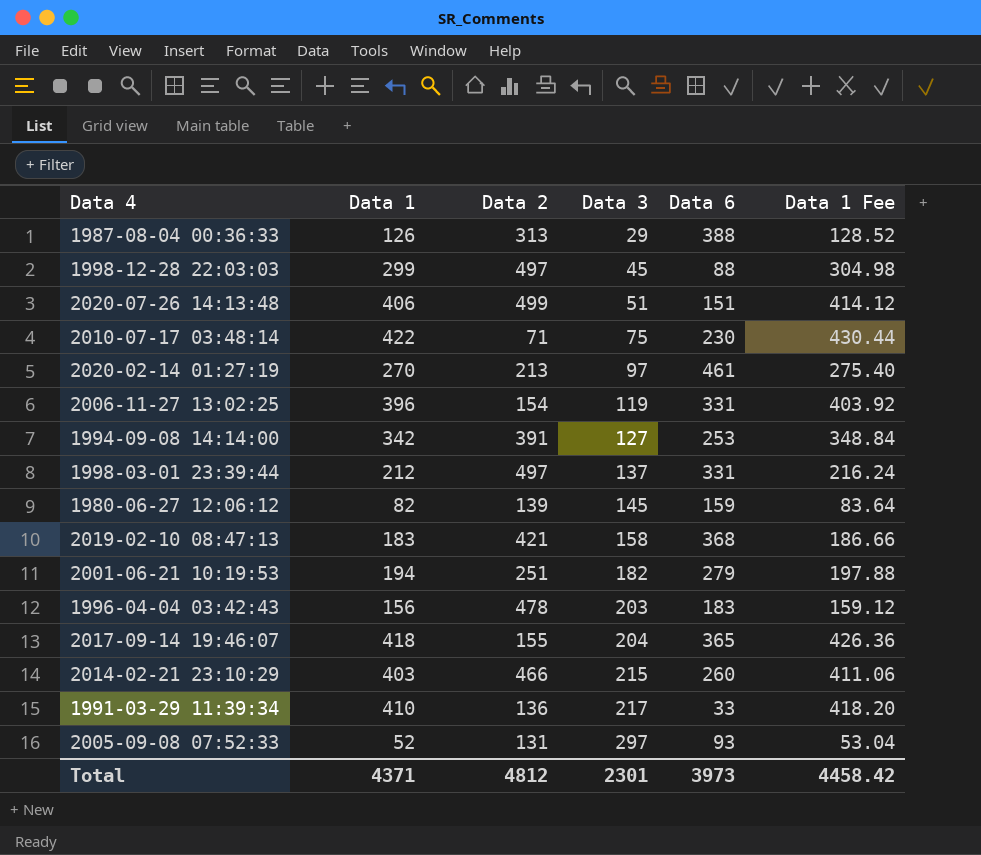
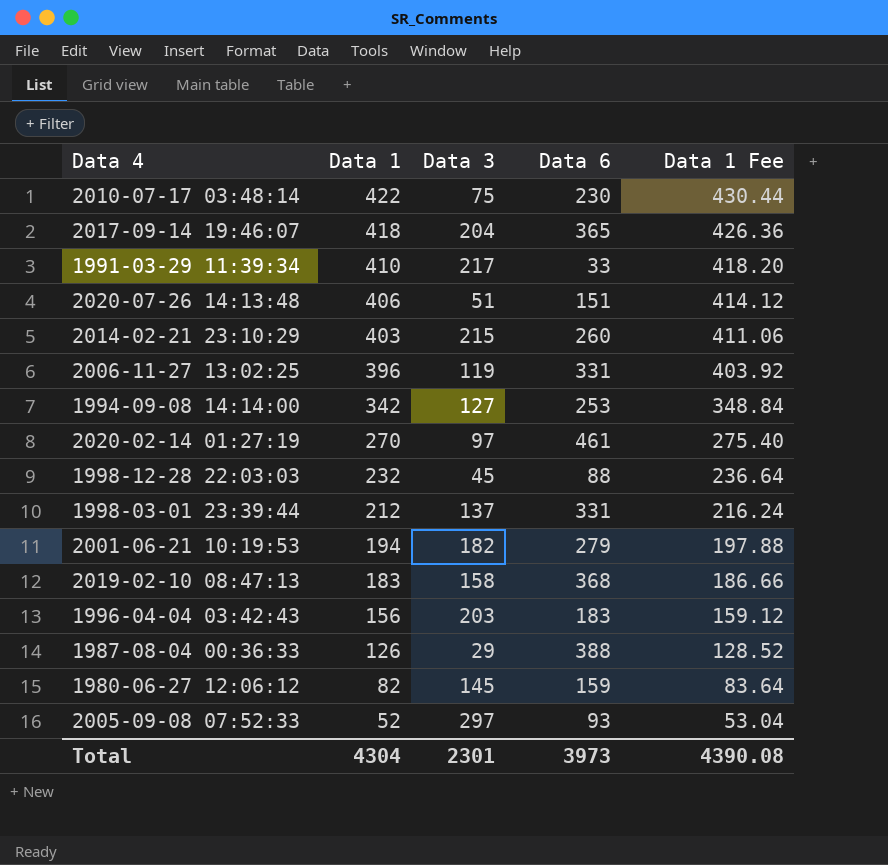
row order: Data 3 ascending -> Data 1 descending
column Data 2 | position: 3 -> none
1998-12-28 22:03:03 | Data 1: 299 -> 232
1998-12-28 22:03:03 | Data 1 Fee: 304.98 -> 236.64
Total | Data 1: 4371 -> 4304
Total | Data 1 Fee: 4458.42 -> 4390.08

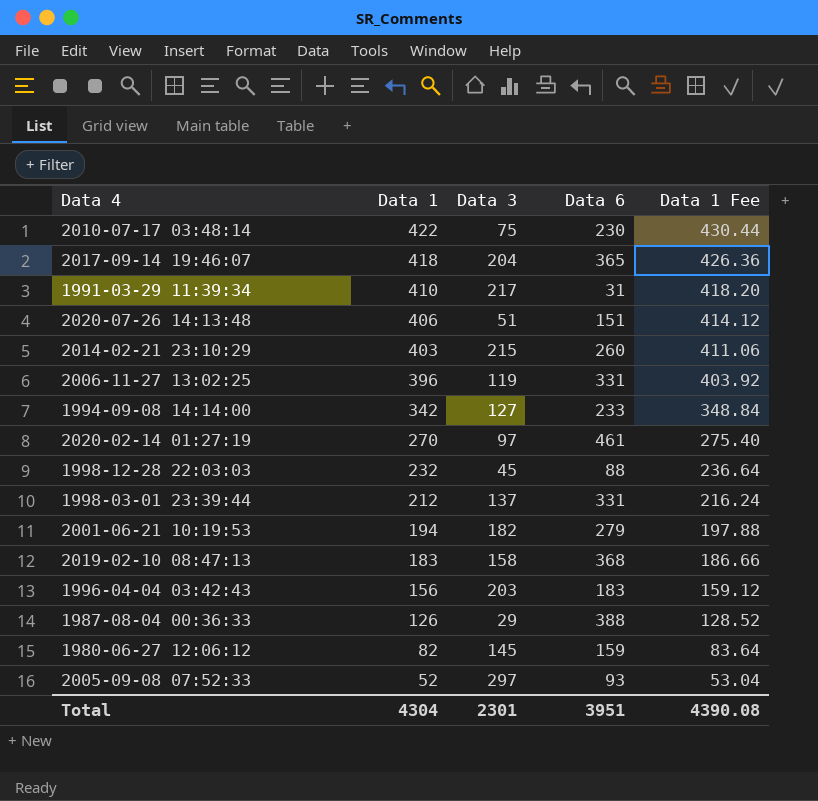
1991-03-29 11:39:34 | Data 6: 33 -> 31
1994-09-08 14:14:00 | Data 6: 253 -> 233
Total | Data 6: 3973 -> 3951

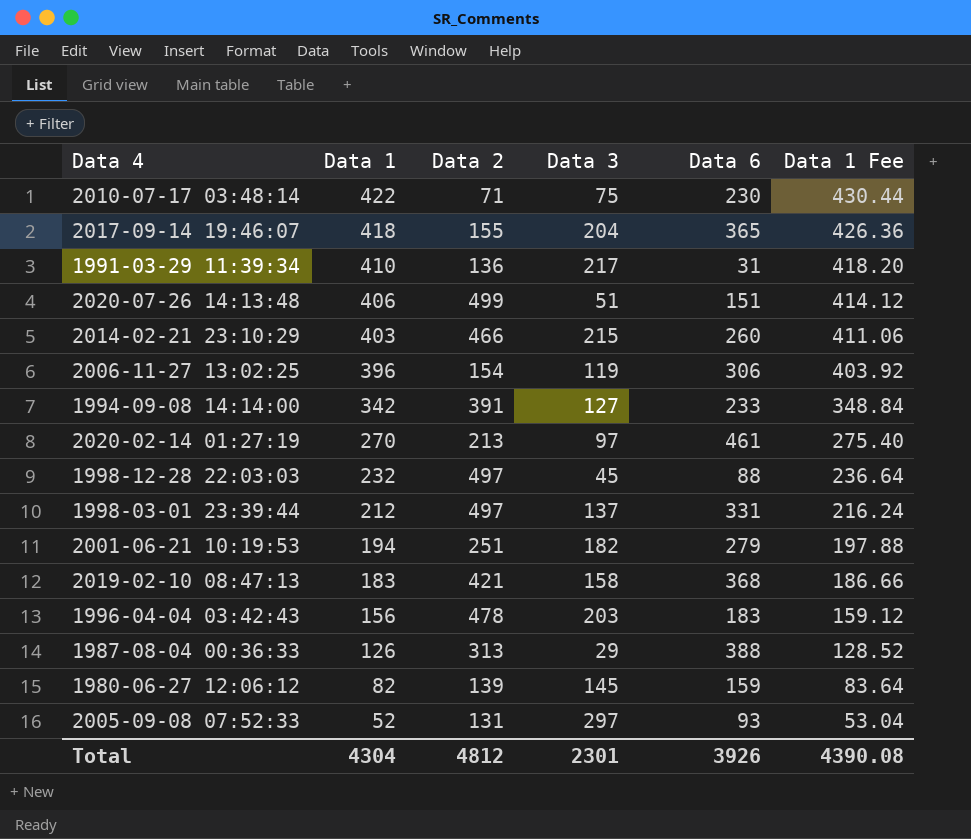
column Data 2 | position: none -> 3
2006-11-27 13:02:25 | Data 6: 331 -> 306
Total | Data 6: 3951 -> 3926

